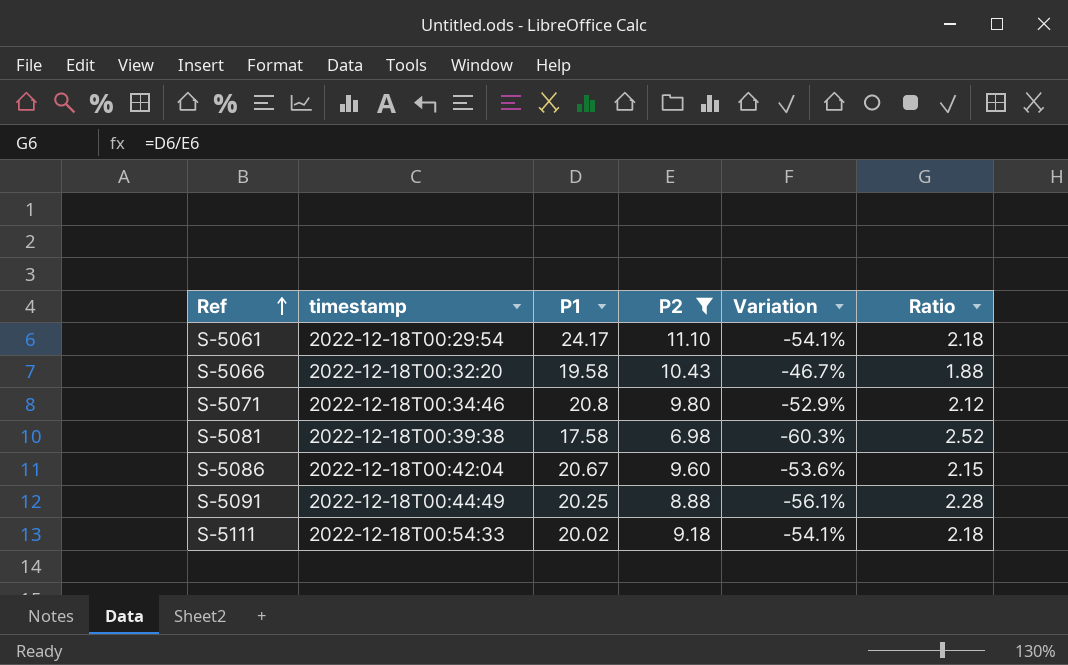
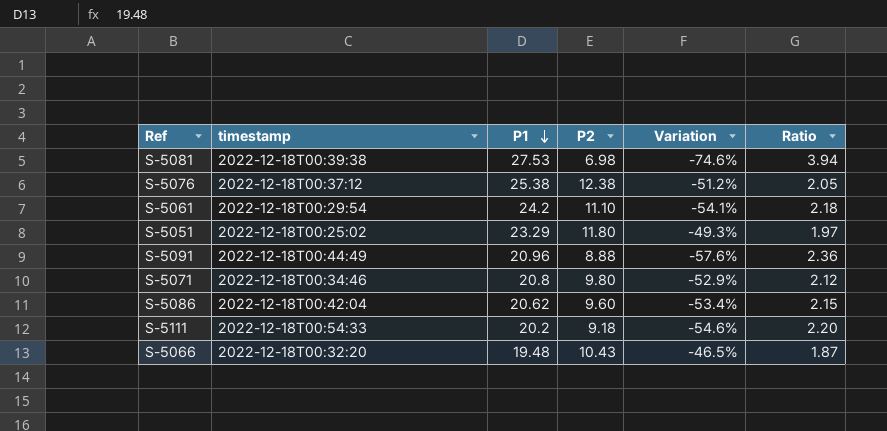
filter: P2 <= 11.10 -> none
row order: Ref ascending -> P1 descending
S-5081 | P1: 17.58 -> 27.53
S-5081 | Variation: -60.3% -> -74.6%
S-5081 | Ratio: 2.52 -> 3.94
S-5061 | P1: 24.17 -> 24.2
S-5091 | P1: 20.25 -> 20.96
S-5091 | Variation: -56.1% -> -57.6%
S-5091 | Ratio: 2.28 -> 2.36
S-5086 | P1: 20.67 -> 20.62
S-5086 | Variation: -53.6% -> -53.4%
S-5111 | P1: 20.02 -> 20.2
S-5111 | Variation: -54.1% -> -54.6%
S-5111 | Ratio: 2.18 -> 2.20
S-5066 | P1: 19.58 -> 19.48
S-5066 | Variation: -46.7% -> -46.5%
S-5066 | Ratio: 1.88 -> 1.87

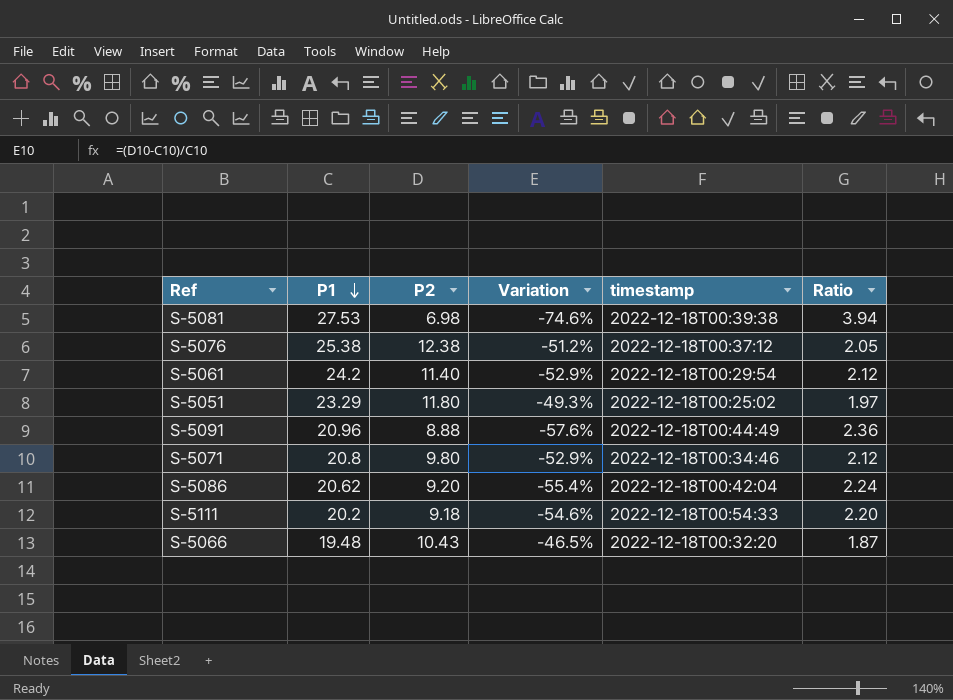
column timestamp | position: 2 -> 5
S-5061 | P2: 11.10 -> 11.40
S-5061 | Variation: -54.1% -> -52.9%
S-5061 | Ratio: 2.18 -> 2.12
S-5086 | P2: 9.60 -> 9.20
S-5086 | Variation: -53.4% -> -55.4%
S-5086 | Ratio: 2.15 -> 2.24

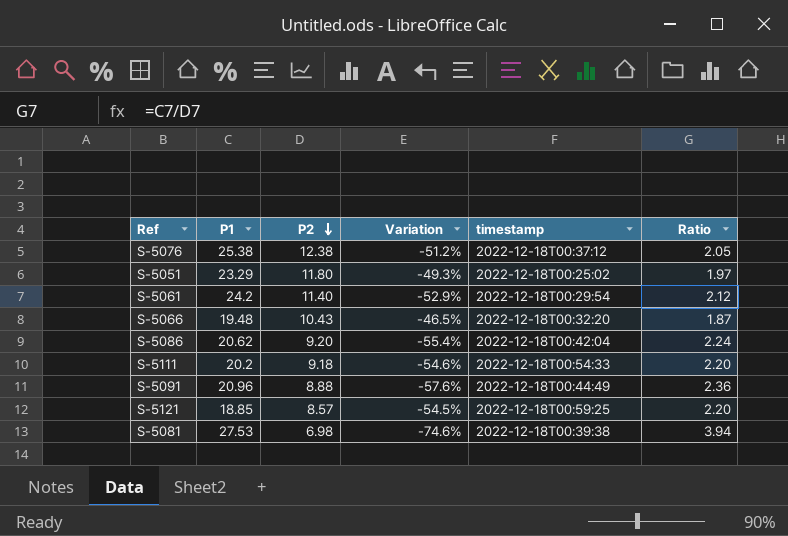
row order: P1 descending -> P2 descending
row S-5071: 20.8 | 9.80 | -52.9% | 2022-12-18T00:34:46 | 2.12 -> none
row S-5121: none -> 18.85 | 8.57 | -54.5% | 2022-12-18T00:59:25 | 2.20

